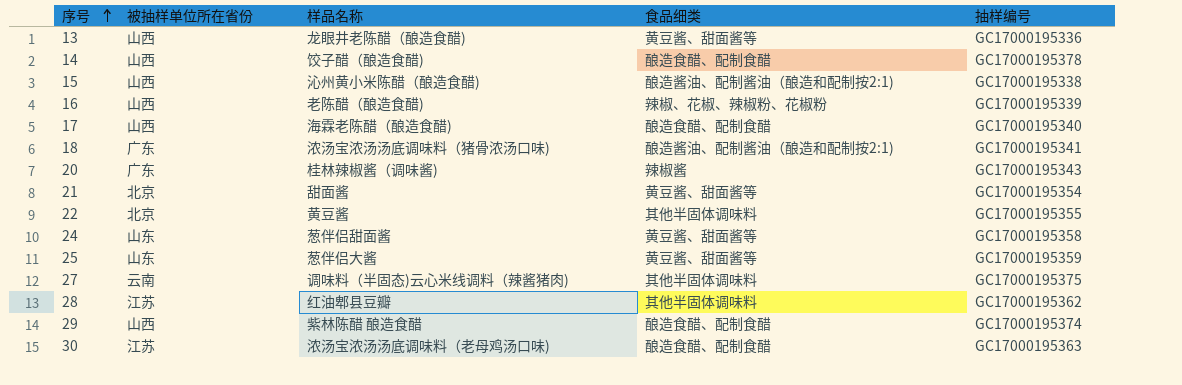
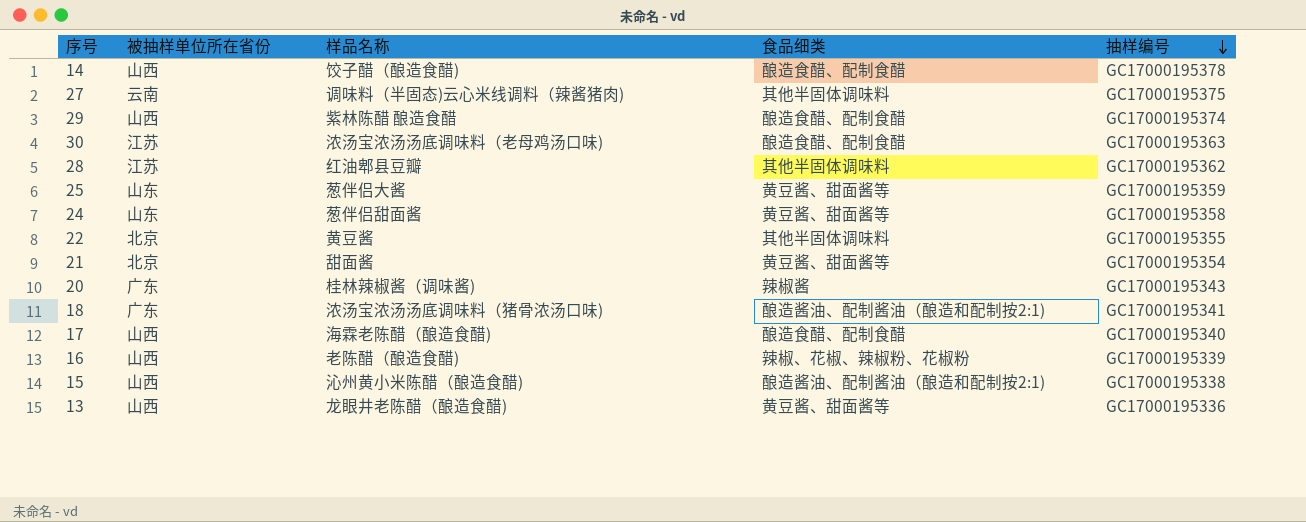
row order: 序号 ascending -> 抽样编号 descending

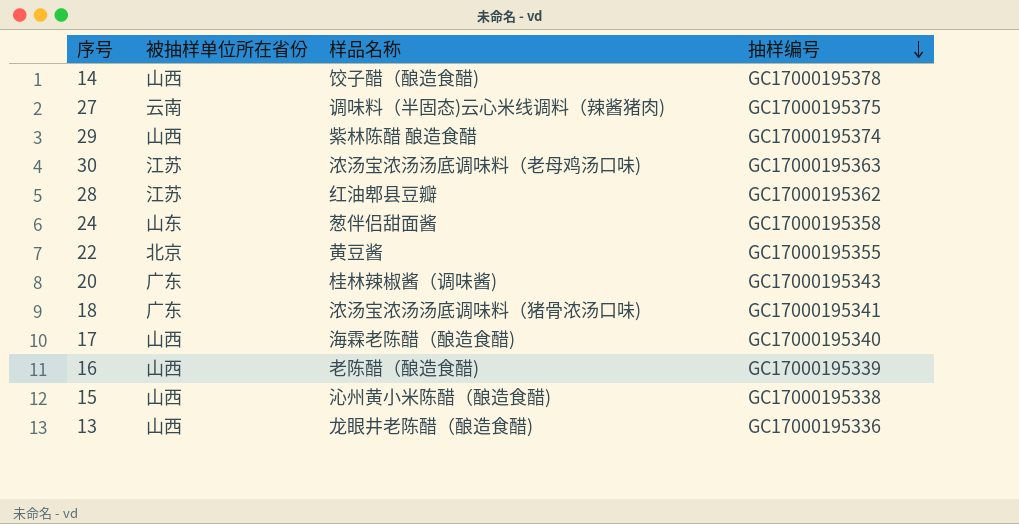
column 食品细类 | position: 4 -> none
row 25: 山东 | 葱伴侣大酱 | 黄豆酱、甜面酱等 | GC17000195359 -> none
row 21: 北京 | 甜面酱 | 黄豆酱、甜面酱等 | GC17000195354 -> none

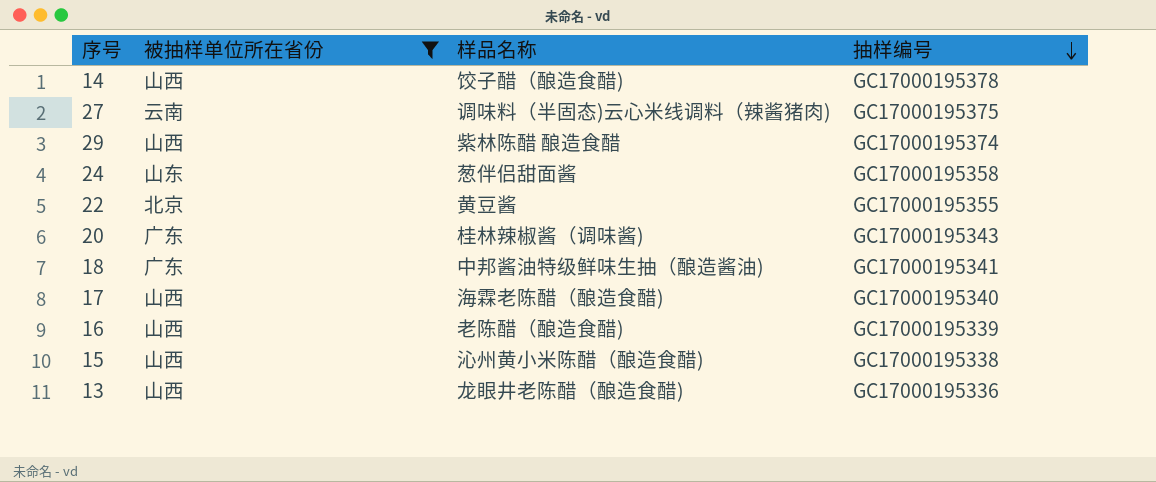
filter: none -> 被抽样单位所在省份 != 江苏
18 | 样品名称: 浓汤宝浓汤汤底调味料（猪骨浓汤口味) -> 中邦酱油特级鲜味生抽（酿造酱油)

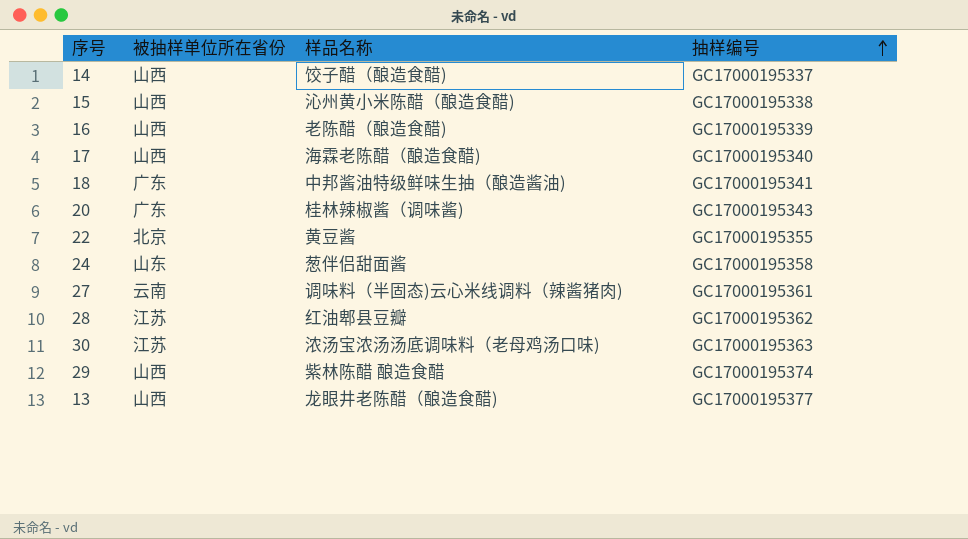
filter: 被抽样单位所在省份 != 江苏 -> none
row order: 抽样编号 descending -> 抽样编号 ascending
14 | 抽样编号: GC17000195378 -> GC17000195337
27 | 抽样编号: GC17000195375 -> GC17000195361
13 | 抽样编号: GC17000195336 -> GC17000195377

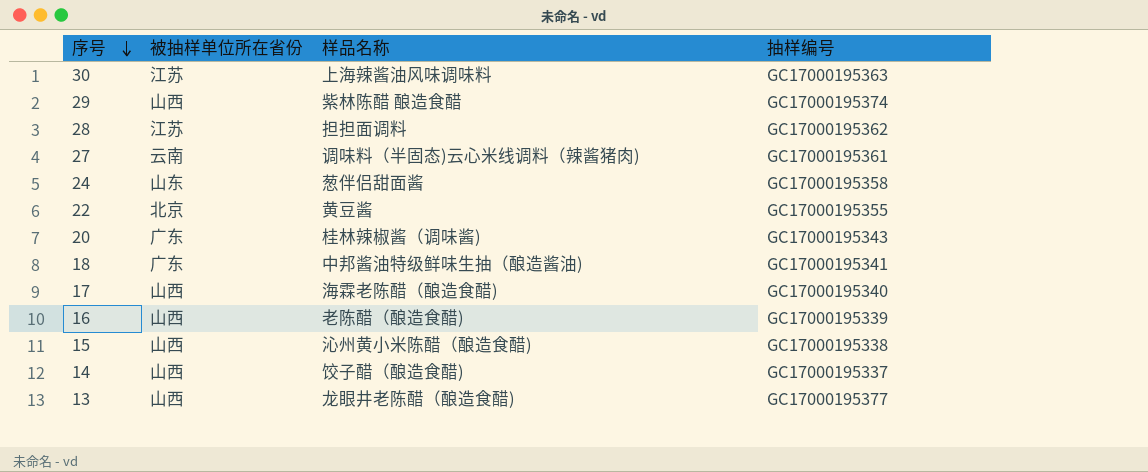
row order: 抽样编号 ascending -> 序号 descending
30 | 样品名称: 浓汤宝浓汤汤底调味料（老母鸡汤口味) -> 上海辣酱油风味调味料
28 | 样品名称: 红油郫县豆瓣 -> 担担面调料

